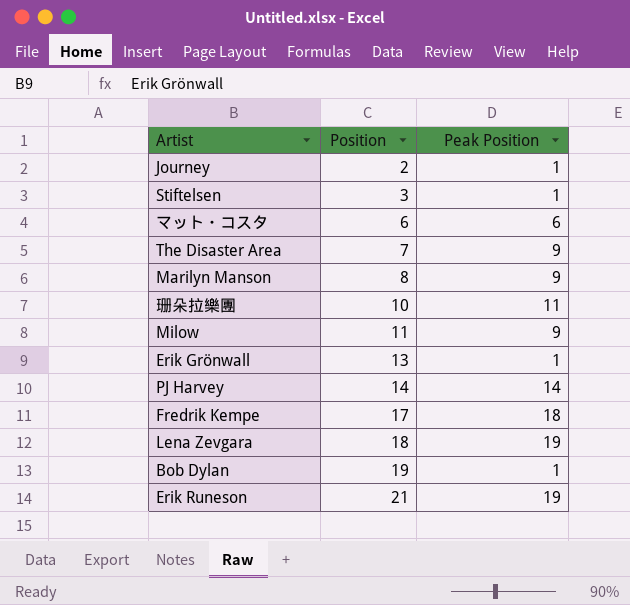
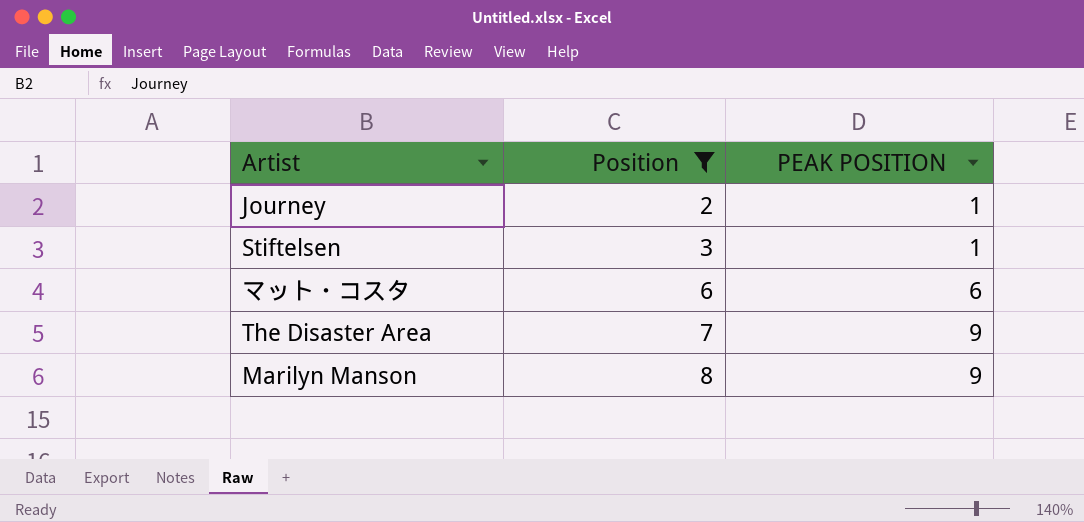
filter: none -> Position <= 8
column name: Peak Position -> PEAK POSITION

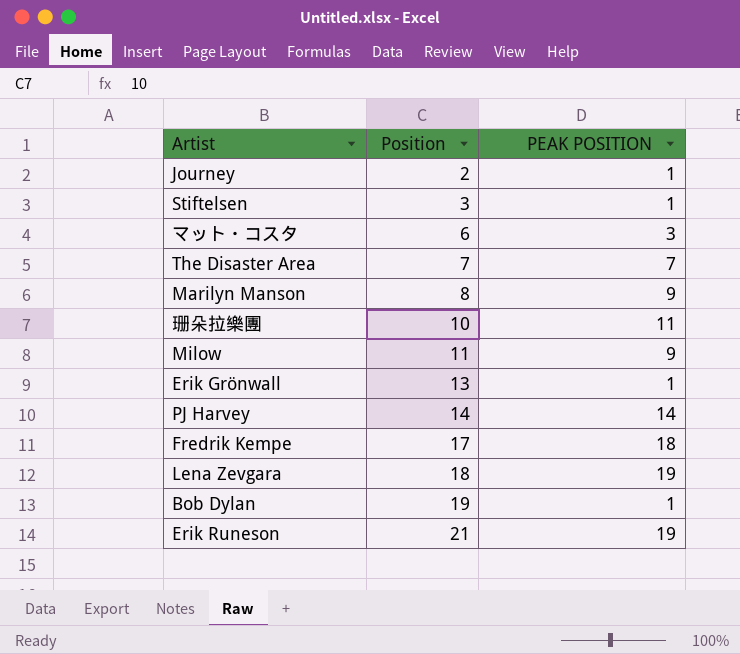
filter: Position <= 8 -> none
マット・コスタ | PEAK POSITION: 6 -> 3
The Disaster Area | PEAK POSITION: 9 -> 7

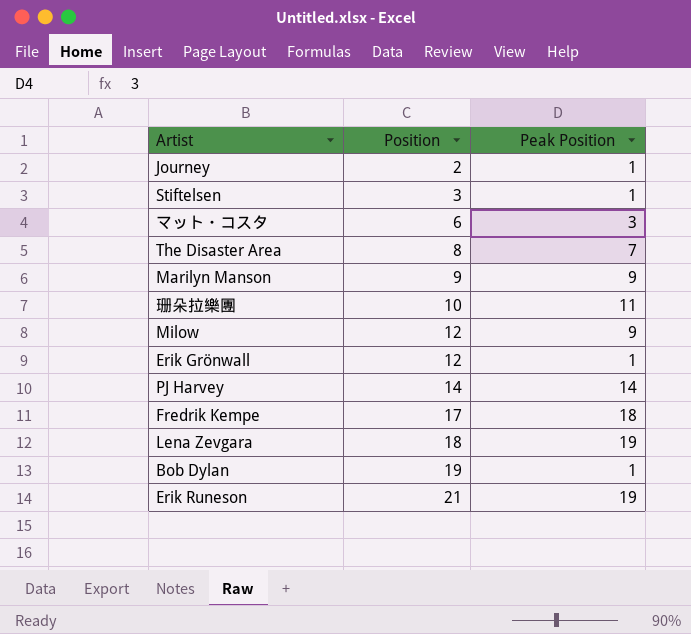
column name: PEAK POSITION -> Peak Position
The Disaster Area | Position: 7 -> 8
Marilyn Manson | Position: 8 -> 9
Milow | Position: 11 -> 12
Erik Grönwall | Position: 13 -> 12

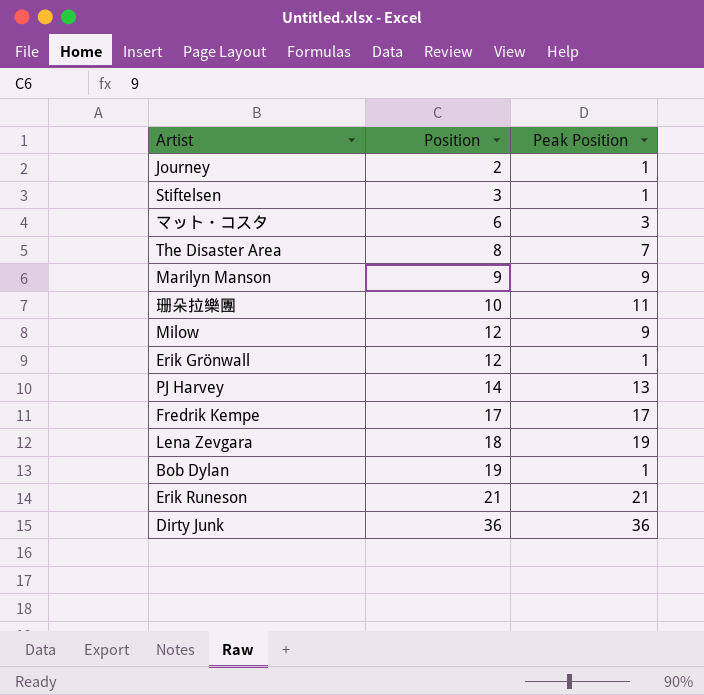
PJ Harvey | Peak Position: 14 -> 13
Fredrik Kempe | Peak Position: 18 -> 17
Erik Runeson | Peak Position: 19 -> 21
row Dirty Junk: none -> 36 | 36

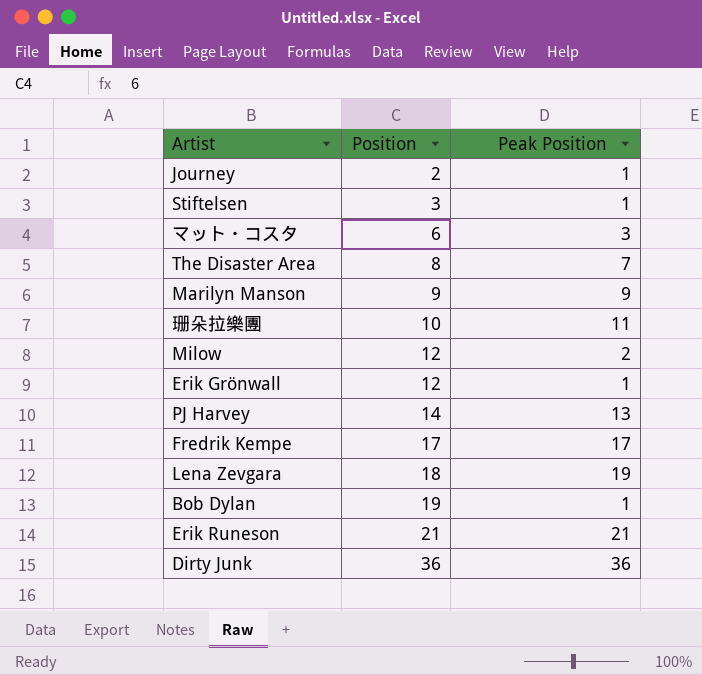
Milow | Peak Position: 9 -> 2

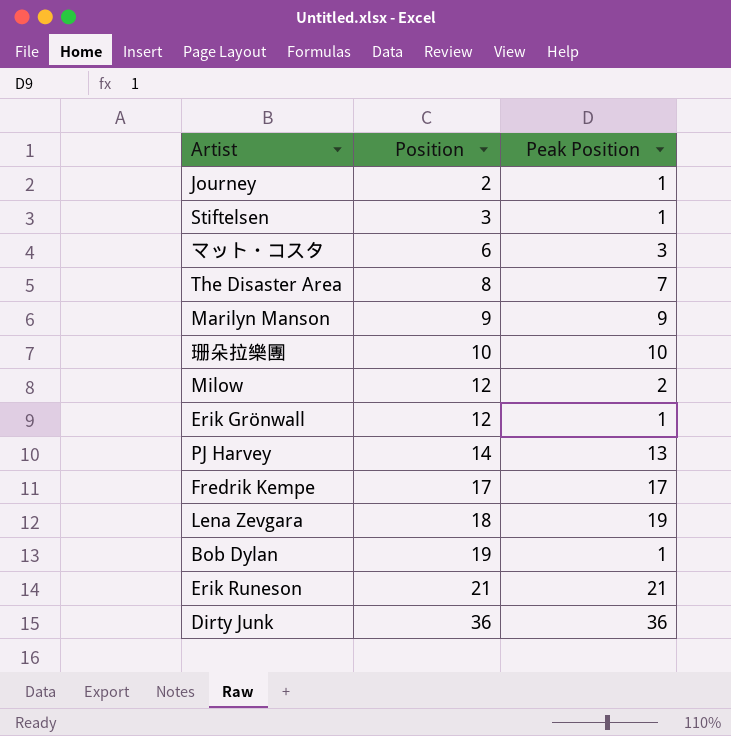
珊朵拉樂團 | Peak Position: 11 -> 10

